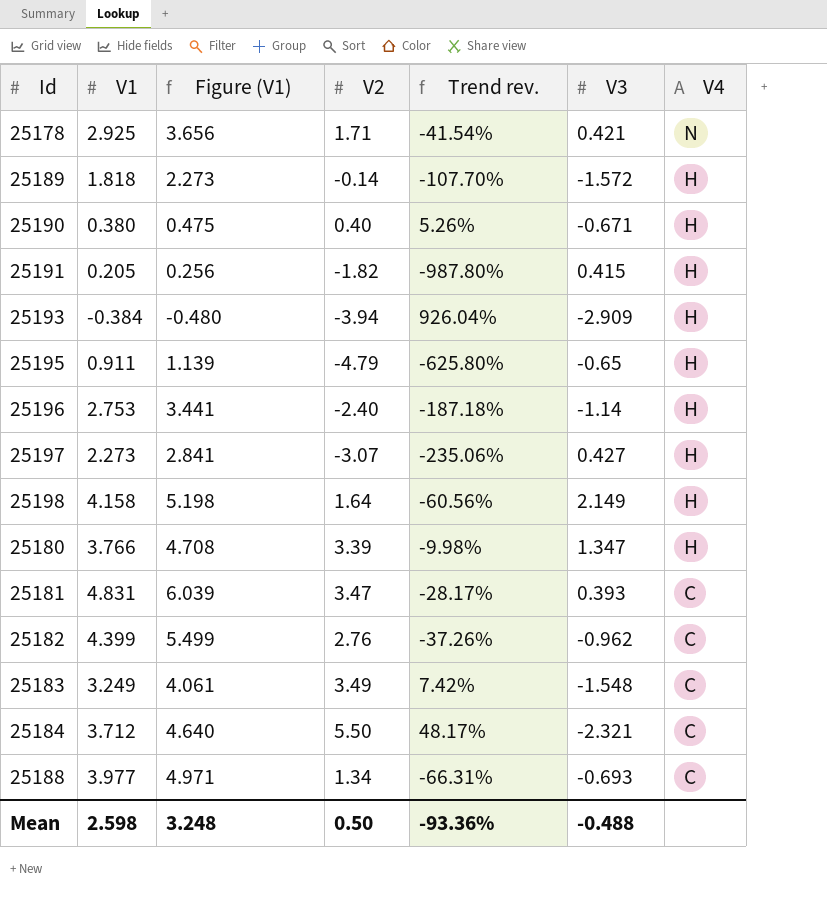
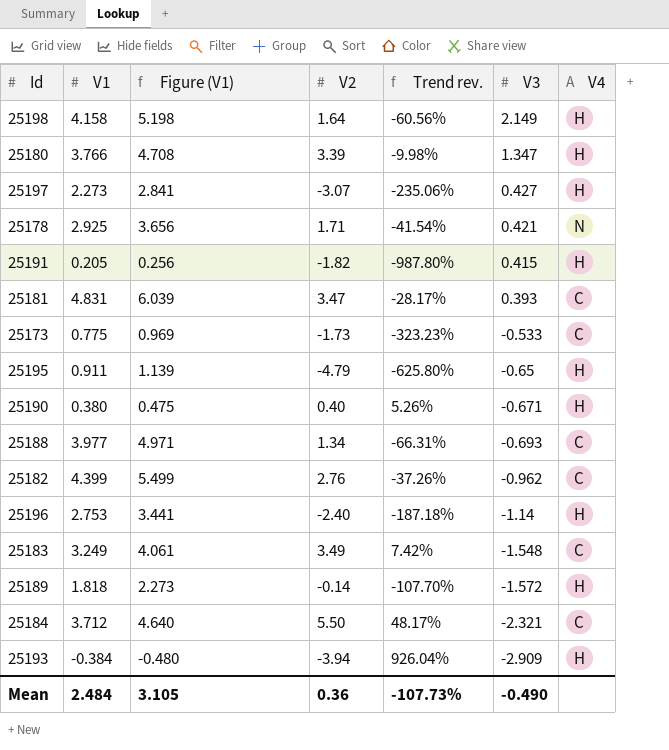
row order: V4 descending -> V3 descending
row 25173: none -> 0.775 | 0.969 | -1.73 | -323.23% | -0.533 | C
Mean | V1: 2.598 -> 2.484
Mean | Figure (V1): 3.248 -> 3.105
Mean | V2: 0.50 -> 0.36
Mean | Trend rev.: -93.36% -> -107.73%
Mean | V3: -0.488 -> -0.490

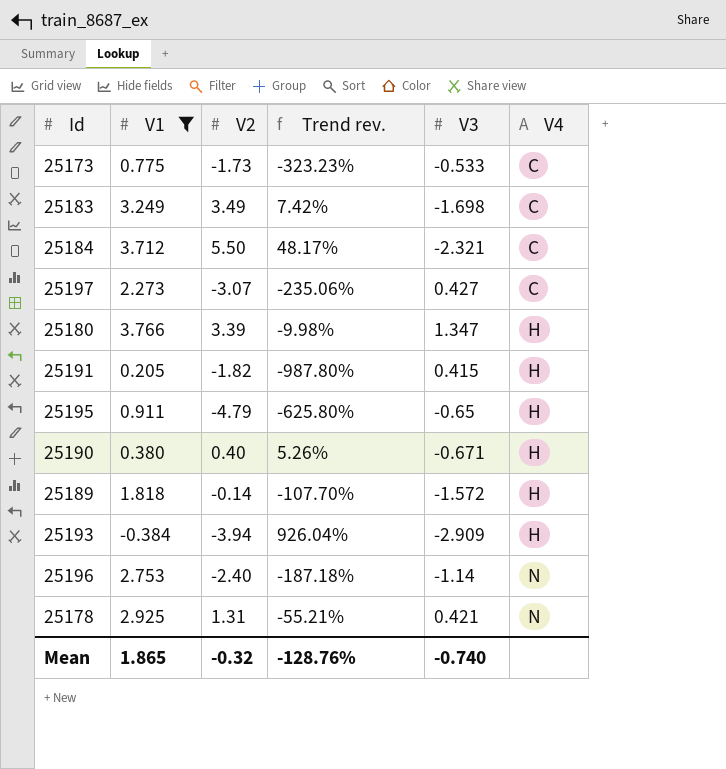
filter: none -> V1 <= 3.766
row order: V3 descending -> V4 ascending
column Figure (V1) | formula: [V1] * 1.25 -> none
25183 | V3: -1.548 -> -1.698
25197 | V4: H -> C
25196 | V4: H -> N
25178 | V2: 1.71 -> 1.31
25178 | Trend rev.: -41.54% -> -55.21%
Mean | V1: 2.484 -> 1.865
Mean | V2: 0.36 -> -0.32
Mean | Trend rev.: -107.73% -> -128.76%
Mean | V3: -0.490 -> -0.740

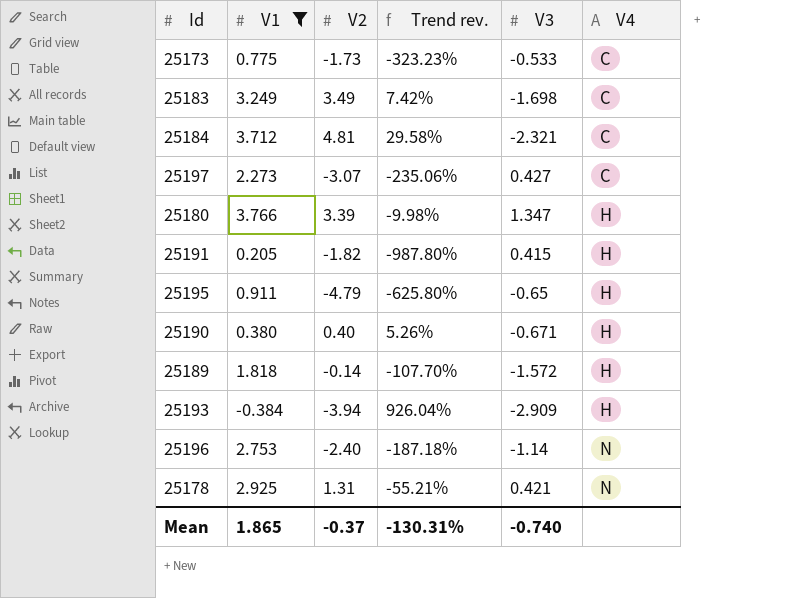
25184 | V2: 5.50 -> 4.81
25184 | Trend rev.: 48.17% -> 29.58%
Mean | V2: -0.32 -> -0.37
Mean | Trend rev.: -128.76% -> -130.31%

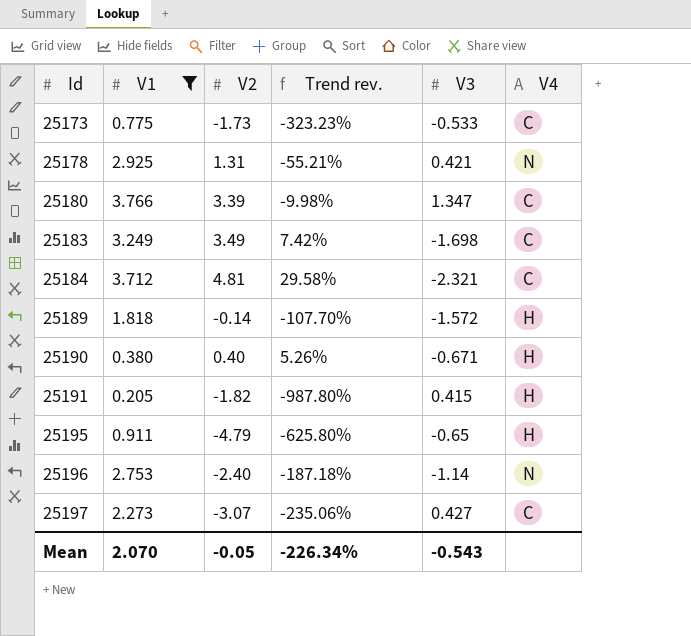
row order: V4 ascending -> Id ascending
row 25193: -0.384 | -3.94 | 926.04% | -2.909 | H -> none
25180 | V4: H -> C
Mean | V1: 1.865 -> 2.070
Mean | V2: -0.37 -> -0.05
Mean | Trend rev.: -130.31% -> -226.34%
Mean | V3: -0.740 -> -0.543

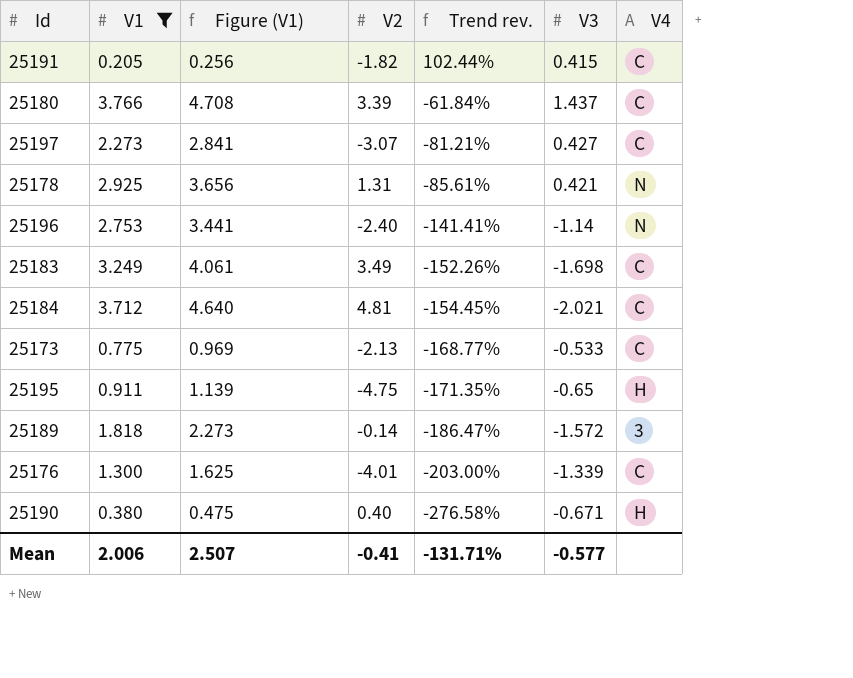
row order: Id ascending -> Trend rev. descending
column Figure (V1) | formula: none -> [V1] * 1.25
column Trend rev. | formula: ([V2] - [V1]) / [V1] -> ([V3] - [V1]) / [V1]
25191 | V4: H -> C
25180 | V3: 1.347 -> 1.437
25184 | V3: -2.321 -> -2.021
25173 | V2: -1.73 -> -2.13
25195 | V2: -4.79 -> -4.75
25189 | V4: H -> 3
row 25176: none -> 1.300 | 1.625 | -4.01 | -203.00% | -1.339 | C
Mean | V1: 2.070 -> 2.006
Mean | V2: -0.05 -> -0.41
Mean | Trend rev.: -226.34% -> -131.71%
Mean | V3: -0.543 -> -0.577

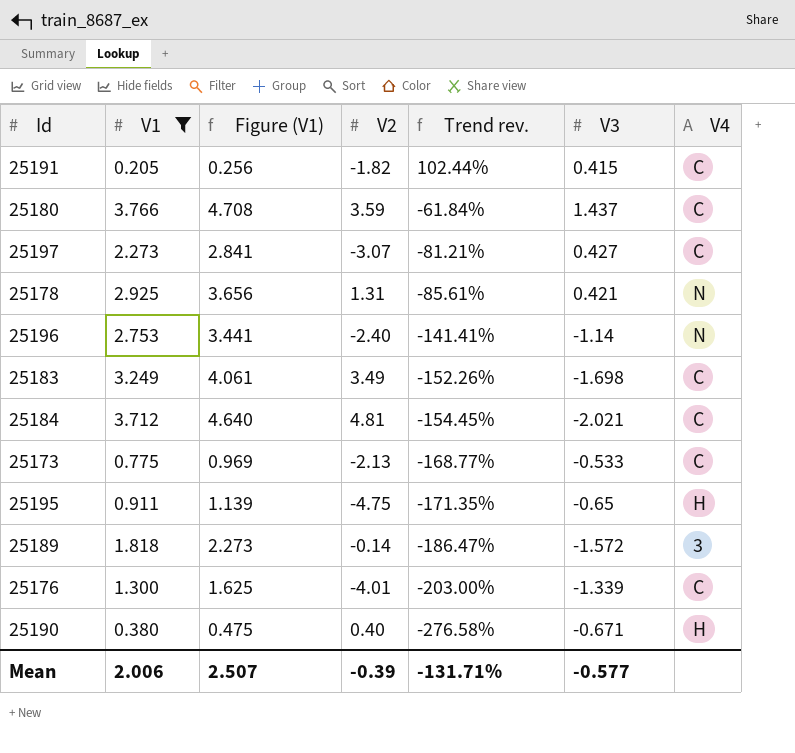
25180 | V2: 3.39 -> 3.59
Mean | V2: -0.41 -> -0.39

